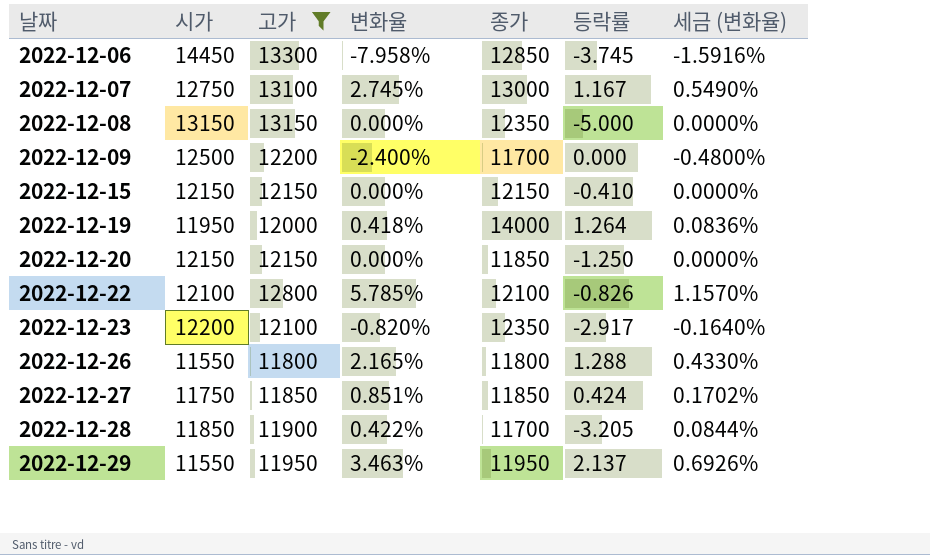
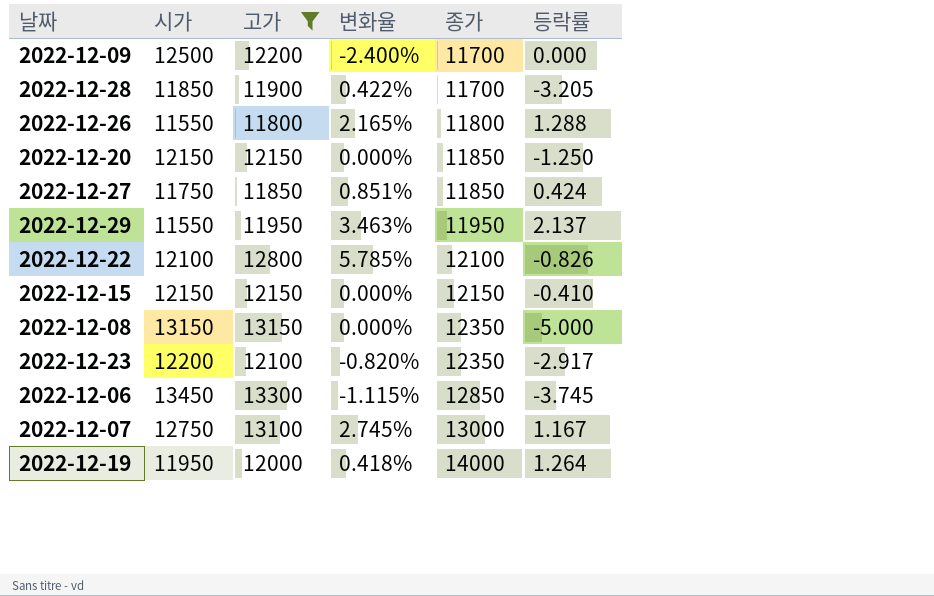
row order: 날짜 ascending -> 종가 ascending
column 세금 (변화율) | formula: [변화율] * 0.2 -> none
2022-12-06 | 시가: 14450 -> 13450
2022-12-06 | 변화율: -7.958% -> -1.115%

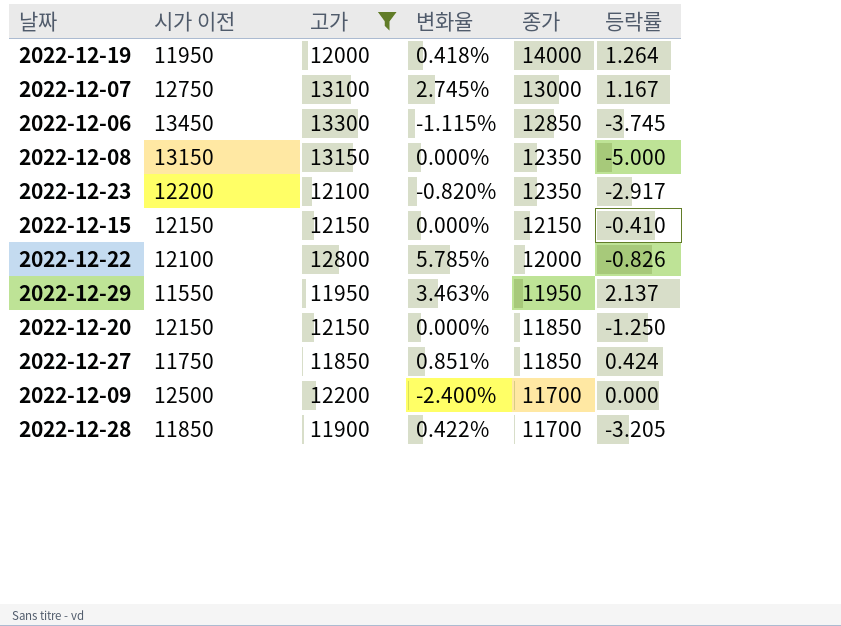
row order: 종가 ascending -> 종가 descending
column name: 시가 -> 시가 이전
row 2022-12-26: 11550 | 11800 | 2.165% | 11800 | 1.288 -> none
2022-12-22 | 종가: 12100 -> 12000

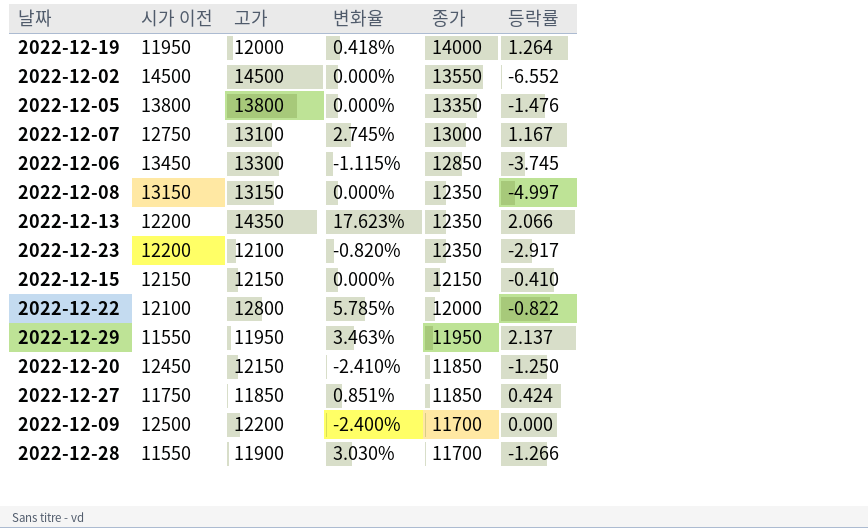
filter: 고가 <= 13300 -> none
2022-12-08 | 등락률: -5.000 -> -4.997
2022-12-22 | 등락률: -0.826 -> -0.822
2022-12-20 | 시가 이전: 12150 -> 12450
2022-12-20 | 변화율: 0.000% -> -2.410%
2022-12-28 | 시가 이전: 11850 -> 11550
2022-12-28 | 변화율: 0.422% -> 3.030%
2022-12-28 | 등락률: -3.205 -> -1.266

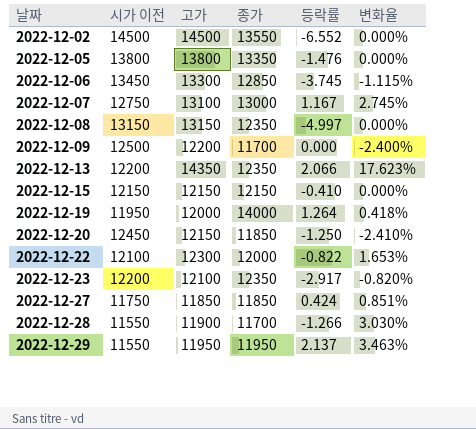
row order: 종가 descending -> 날짜 ascending
column 변화율 | position: 4 -> 6
2022-12-22 | 고가: 12800 -> 12300
2022-12-22 | 변화율: 5.785% -> 1.653%

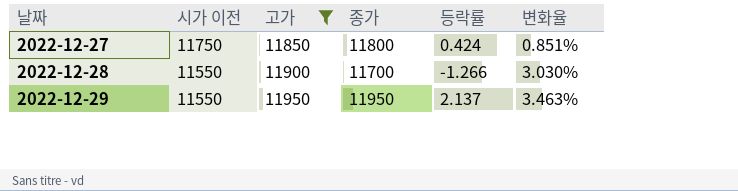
filter: none -> 고가 <= 11950
2022-12-27 | 종가: 11850 -> 11800

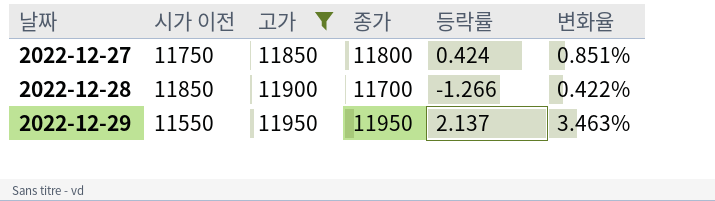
2022-12-28 | 시가 이전: 11550 -> 11850
2022-12-28 | 변화율: 3.030% -> 0.422%

